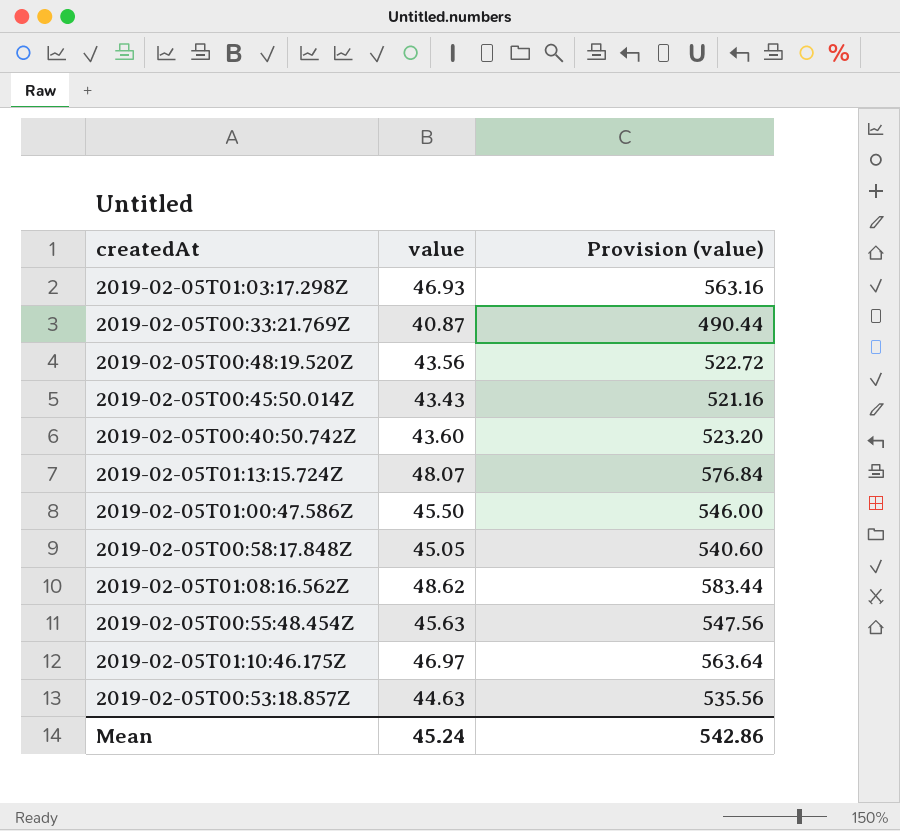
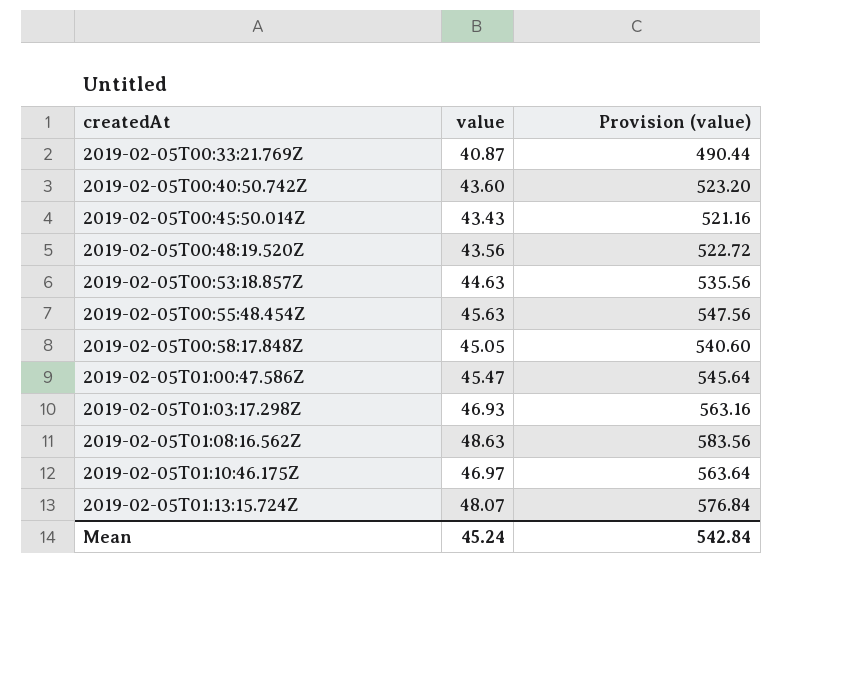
row order: none -> createdAt ascending
2019-02-05T01:00:47.586Z | value: 45.50 -> 45.47
2019-02-05T01:00:47.586Z | Provision (value): 546.00 -> 545.64
2019-02-05T01:08:16.562Z | value: 48.62 -> 48.63
2019-02-05T01:08:16.562Z | Provision (value): 583.44 -> 583.56
Mean | Provision (value): 542.86 -> 542.84

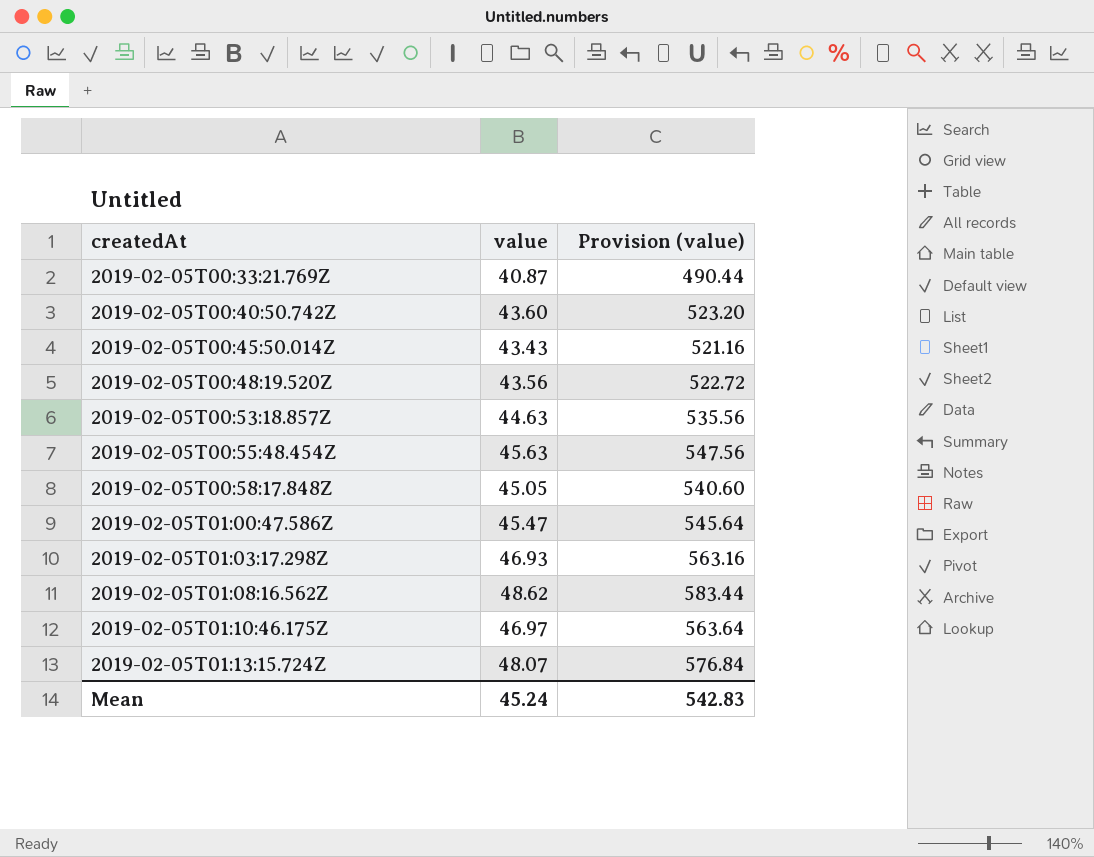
2019-02-05T01:08:16.562Z | value: 48.63 -> 48.62
2019-02-05T01:08:16.562Z | Provision (value): 583.56 -> 583.44
Mean | Provision (value): 542.84 -> 542.83

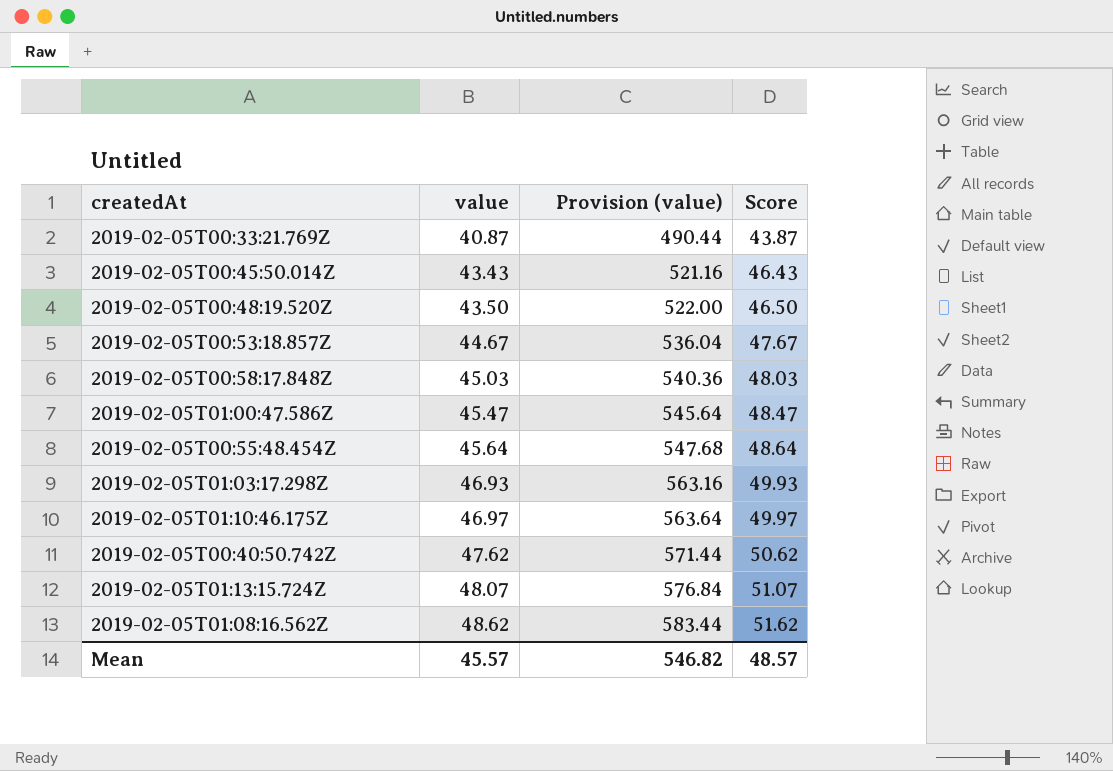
row order: createdAt ascending -> value ascending
column Score | formula: none -> [value] + 3
2019-02-05T00:48:19.520Z | value: 43.56 -> 43.50
2019-02-05T00:48:19.520Z | Provision (value): 522.72 -> 522.00
2019-02-05T00:53:18.857Z | value: 44.63 -> 44.67
2019-02-05T00:53:18.857Z | Provision (value): 535.56 -> 536.04
2019-02-05T00:58:17.848Z | value: 45.05 -> 45.03
2019-02-05T00:58:17.848Z | Provision (value): 540.60 -> 540.36
2019-02-05T00:55:48.454Z | value: 45.63 -> 45.64
2019-02-05T00:55:48.454Z | Provision (value): 547.56 -> 547.68
2019-02-05T00:40:50.742Z | value: 43.60 -> 47.62
2019-02-05T00:40:50.742Z | Provision (value): 523.20 -> 571.44
Mean | value: 45.24 -> 45.57
Mean | Provision (value): 542.83 -> 546.82

